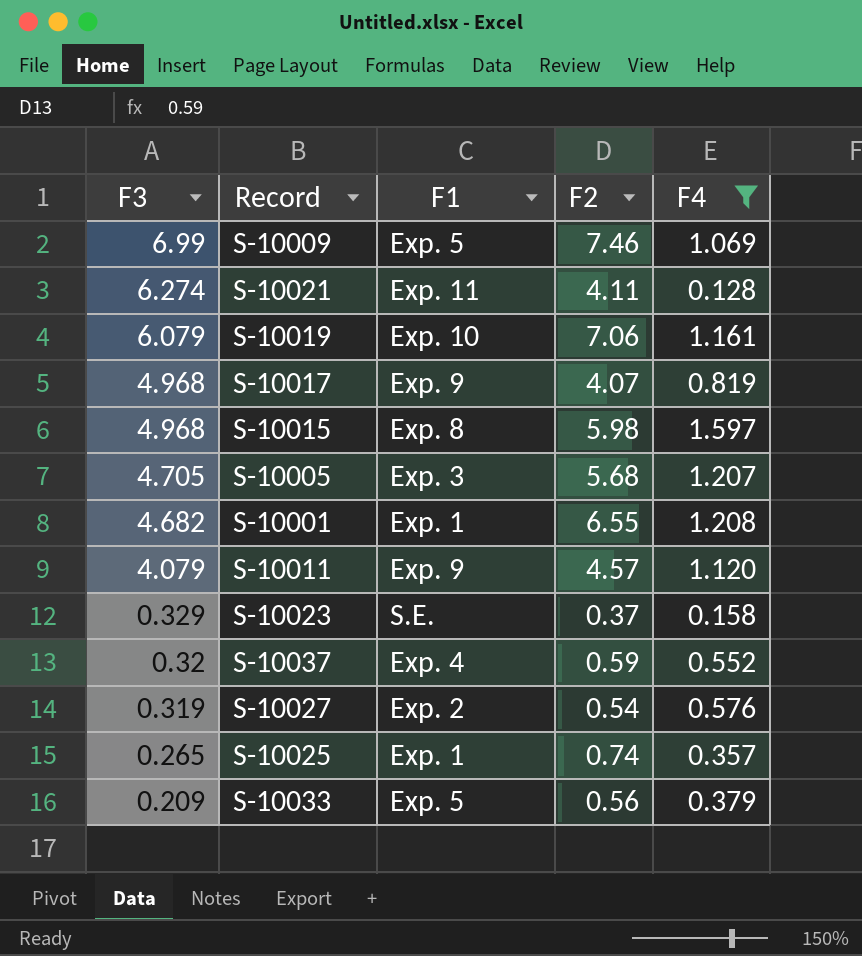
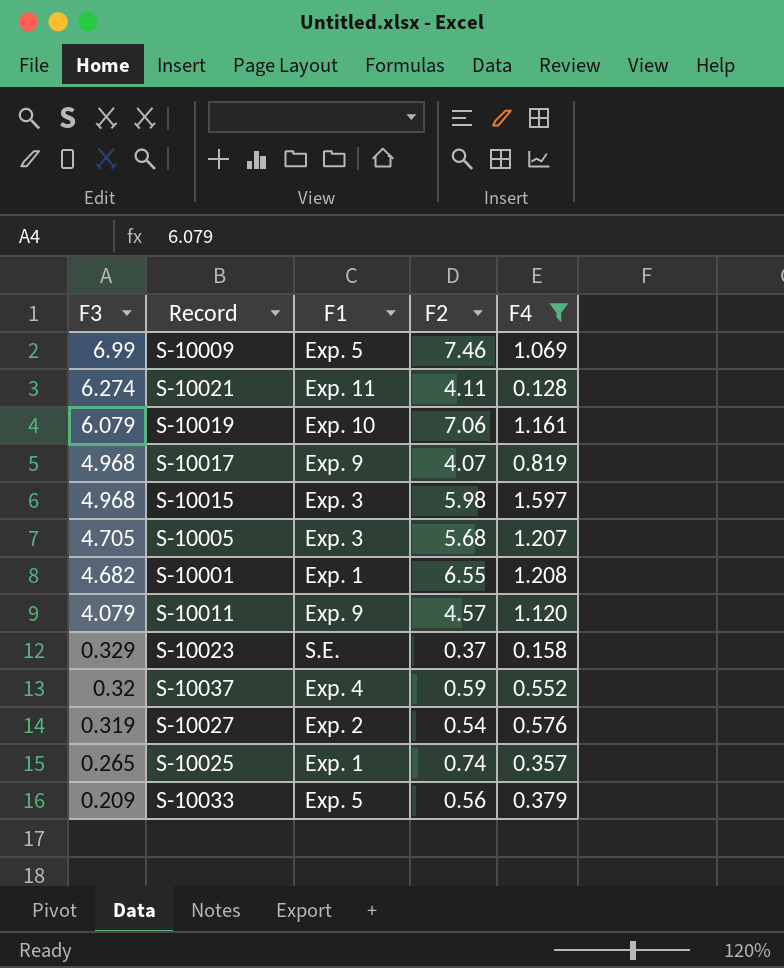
S-10015 | F1: Exp. 8 -> Exp. 3

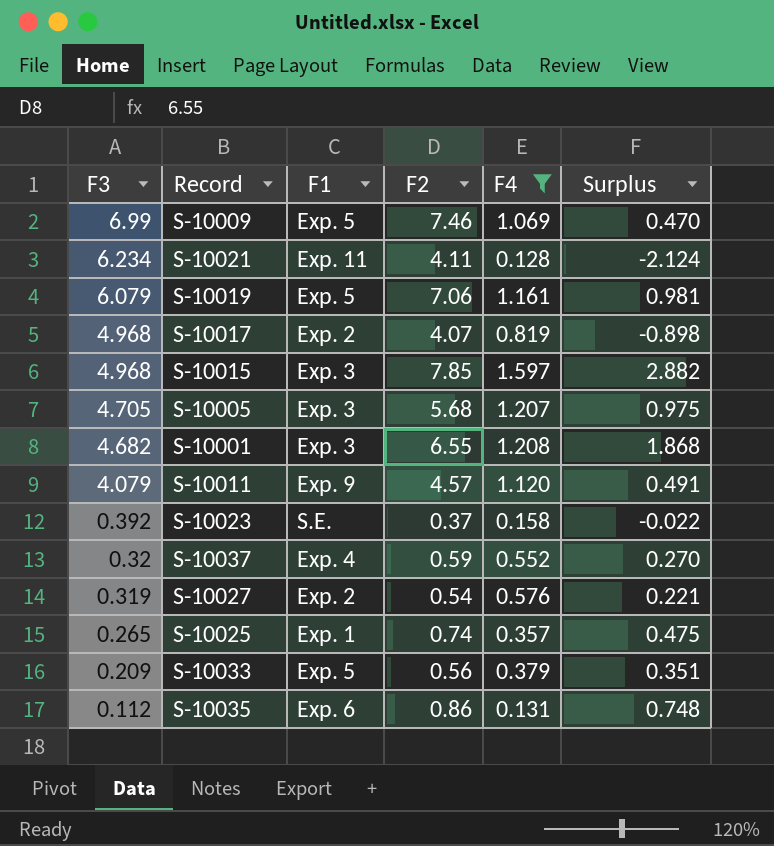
column Surplus | formula: none -> [F2] - [F3]
S-10021 | F3: 6.274 -> 6.234
S-10019 | F1: Exp. 10 -> Exp. 5
S-10017 | F1: Exp. 9 -> Exp. 2
S-10015 | F2: 5.98 -> 7.85
S-10001 | F1: Exp. 1 -> Exp. 3
S-10023 | F3: 0.329 -> 0.392
row S-10035: none -> 0.112 | Exp. 6 | 0.86 | 0.131 | 0.748

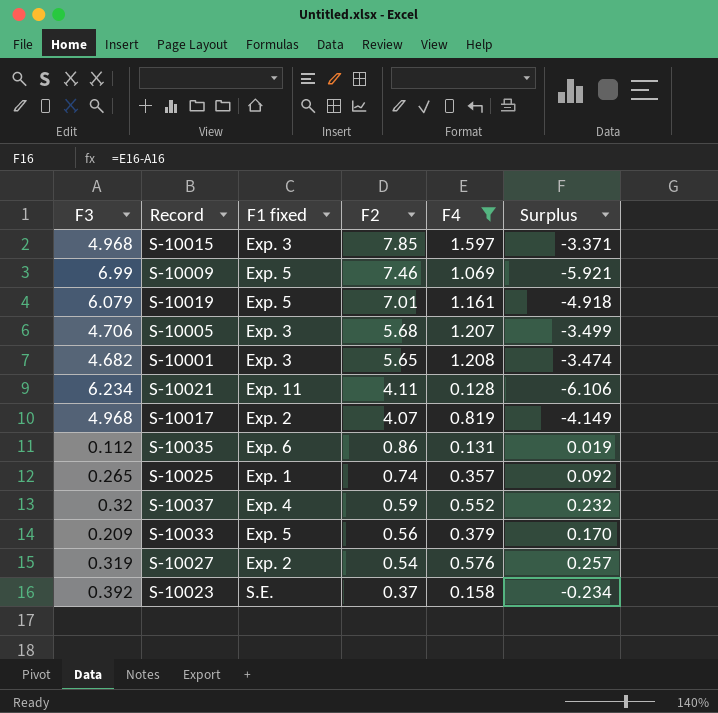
row order: F3 descending -> F2 descending
column name: F1 -> F1 fixed
column Surplus | formula: [F2] - [F3] -> [F4] - [F3]
row S-10011: 4.079 | Exp. 9 | 4.57 | 1.120 | 0.491 -> none
S-10019 | F2: 7.06 -> 7.01
S-10005 | F3: 4.705 -> 4.706
S-10001 | F2: 6.55 -> 5.65

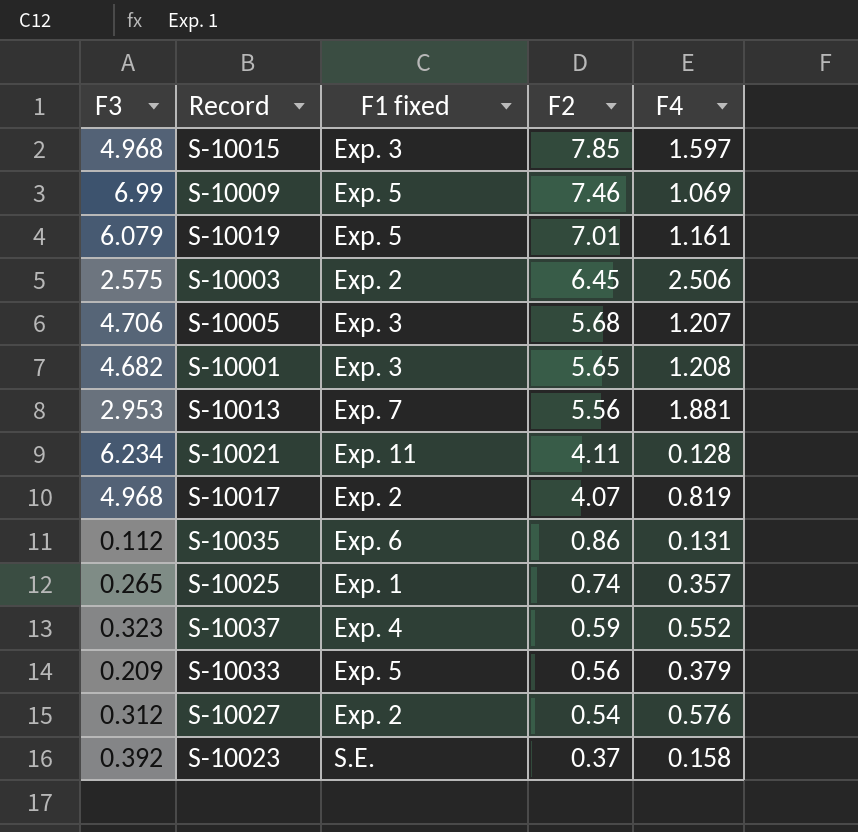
filter: F4 <= 1.597 -> none
column Surplus | formula: [F4] - [F3] -> none
S-10037 | F3: 0.32 -> 0.323
S-10027 | F3: 0.319 -> 0.312

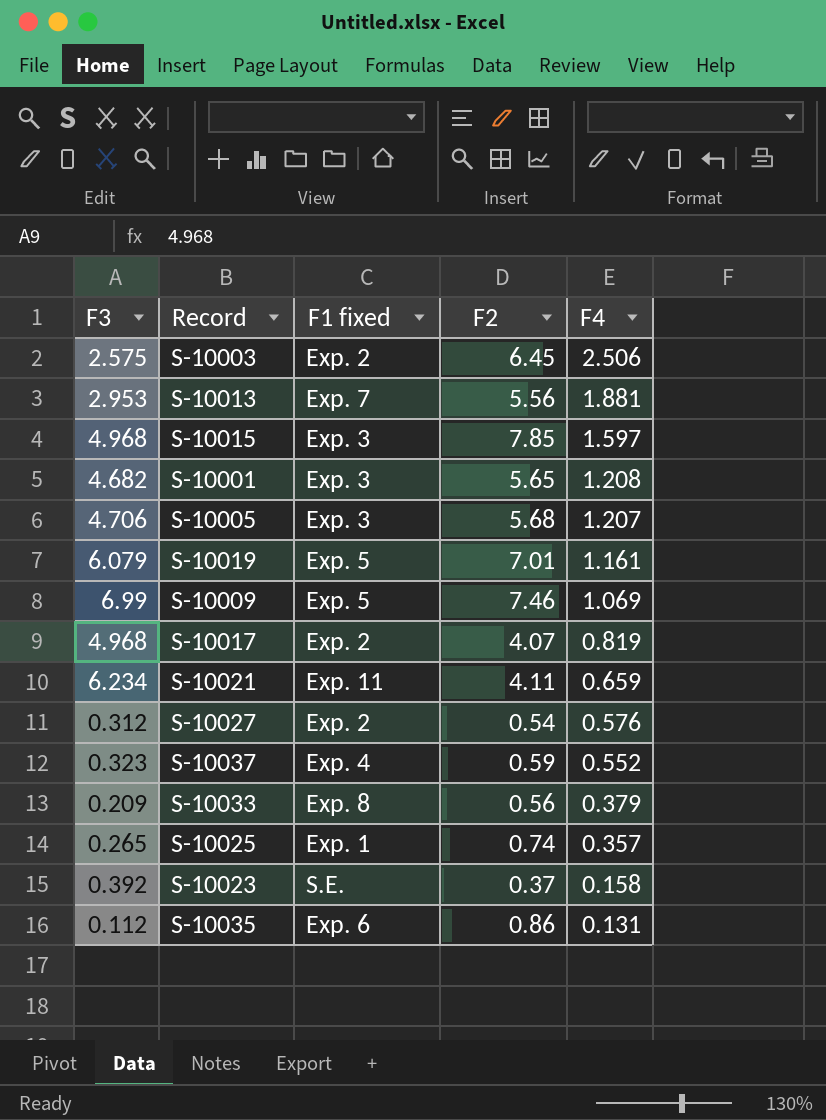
row order: F2 descending -> F4 descending
S-10021 | F4: 0.128 -> 0.659
S-10033 | F1 fixed: Exp. 5 -> Exp. 8

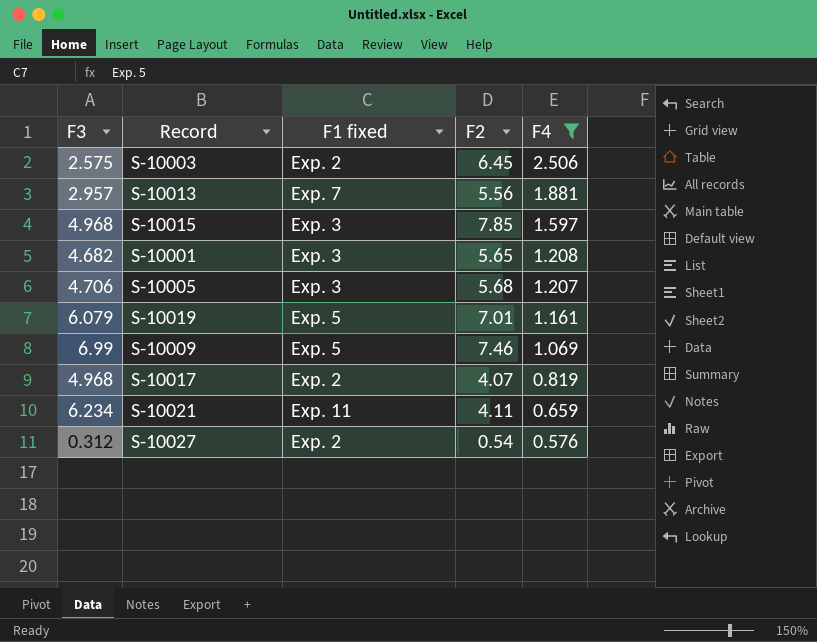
filter: none -> F4 >= 0.576
S-10013 | F3: 2.953 -> 2.957

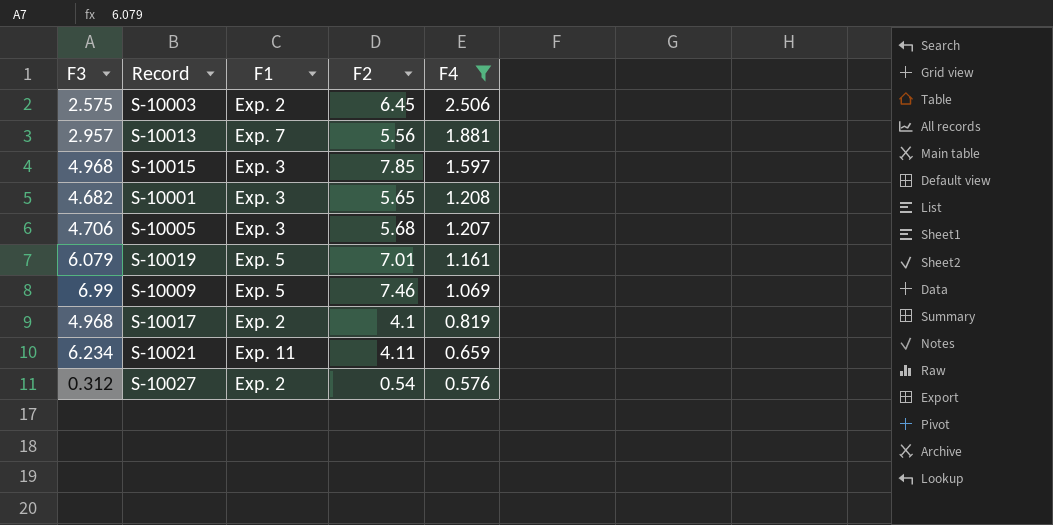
column name: F1 fixed -> F1
S-10017 | F2: 4.07 -> 4.1

